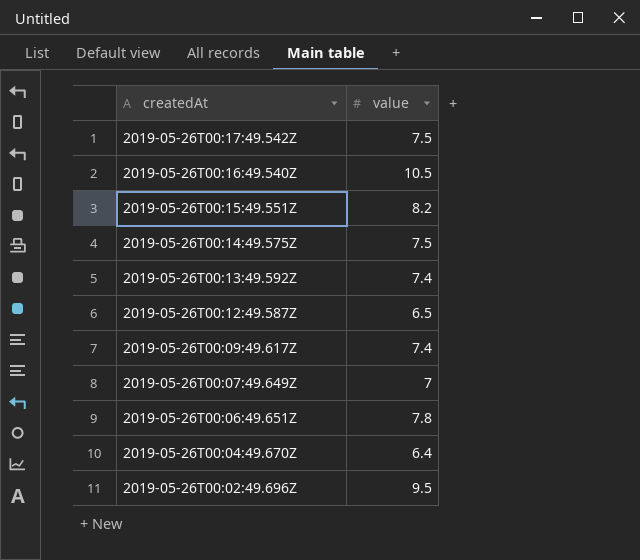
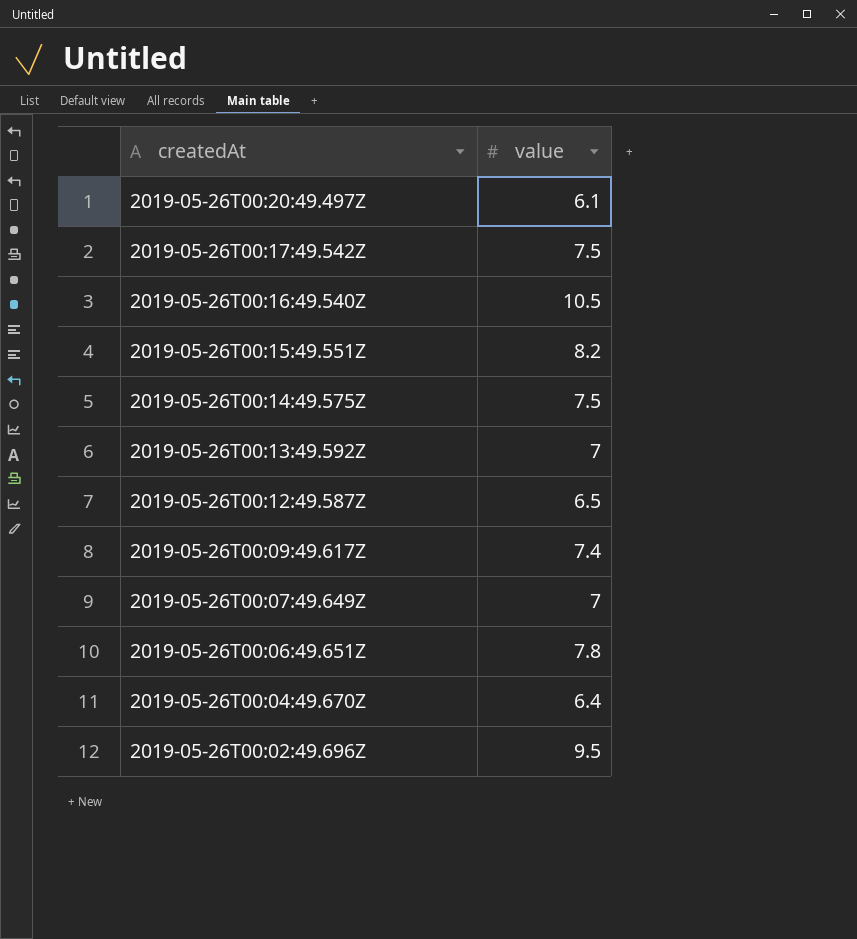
row 2019-05-26T00:20:49.497Z: none -> 6.1
2019-05-26T00:13:49.592Z | value: 7.4 -> 7

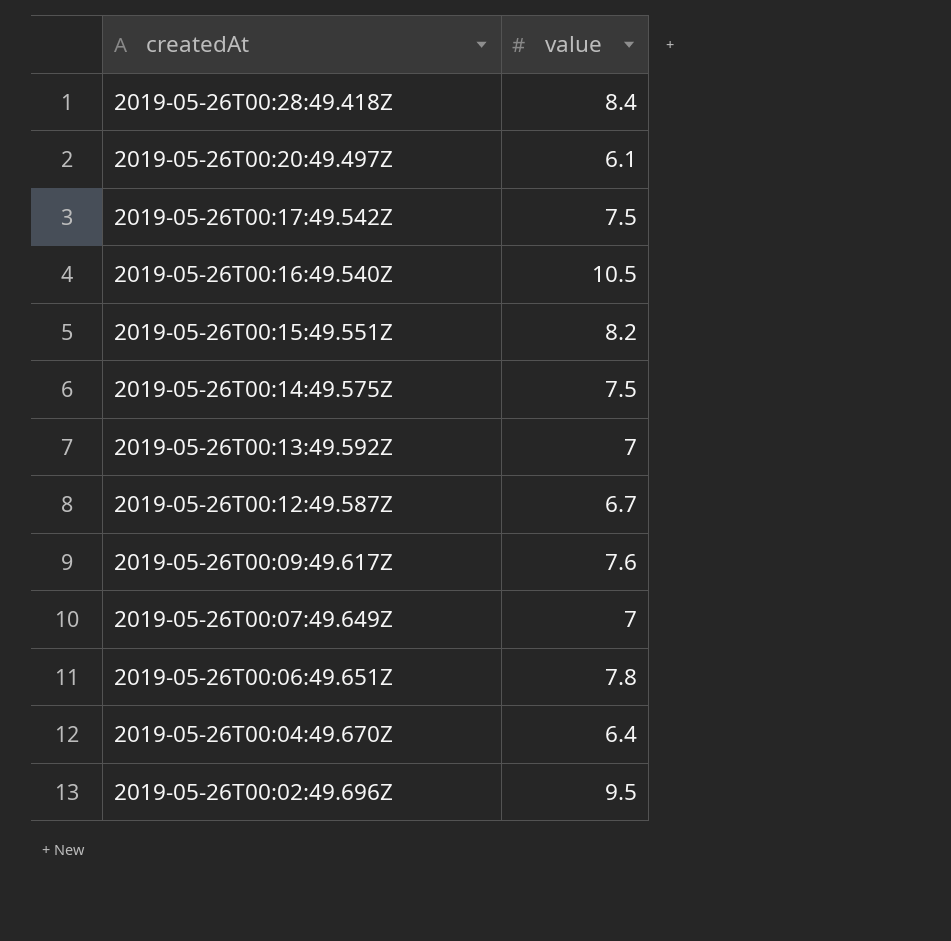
row 2019-05-26T00:28:49.418Z: none -> 8.4
2019-05-26T00:12:49.587Z | value: 6.5 -> 6.7
2019-05-26T00:09:49.617Z | value: 7.4 -> 7.6

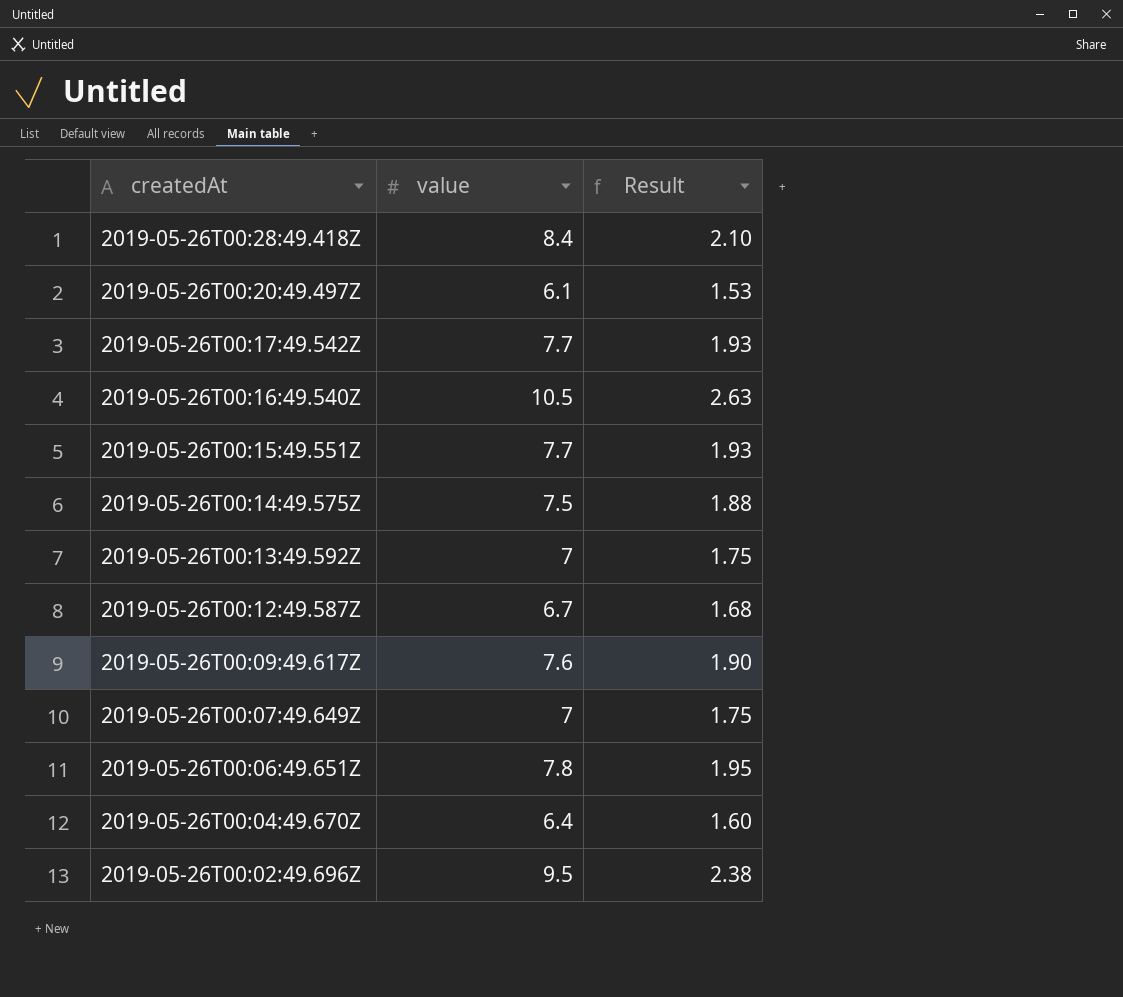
column Result | formula: none -> [value] * 0.25
2019-05-26T00:17:49.542Z | value: 7.5 -> 7.7
2019-05-26T00:15:49.551Z | value: 8.2 -> 7.7

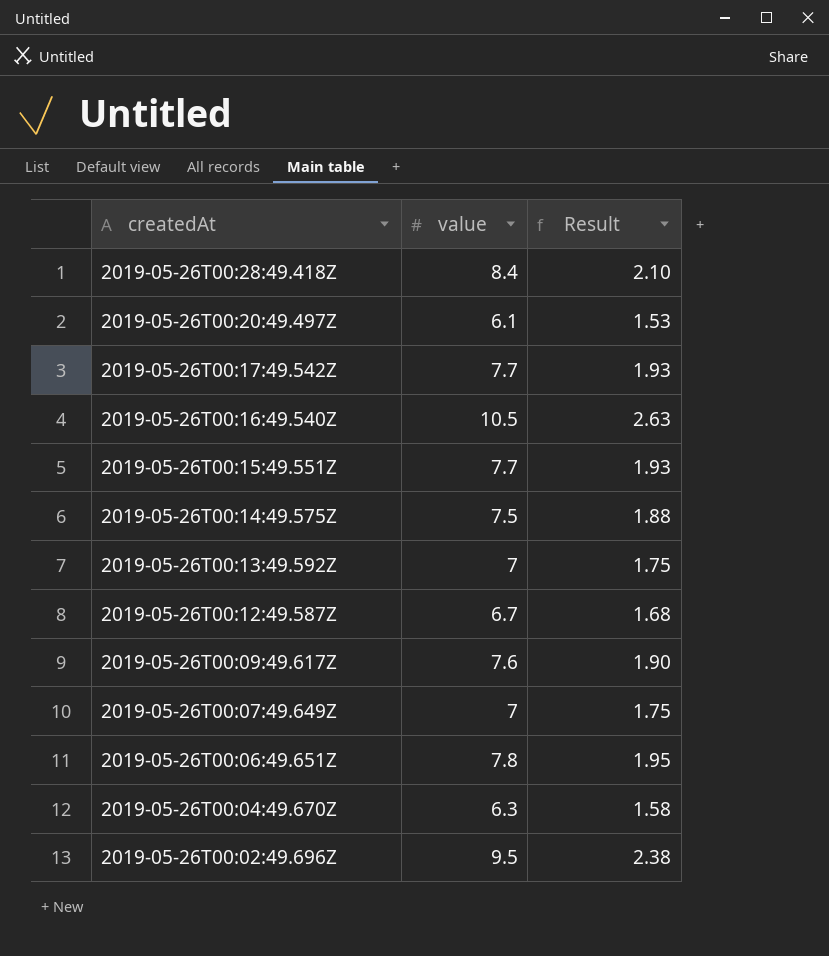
2019-05-26T00:04:49.670Z | value: 6.4 -> 6.3
2019-05-26T00:04:49.670Z | Result: 1.60 -> 1.58

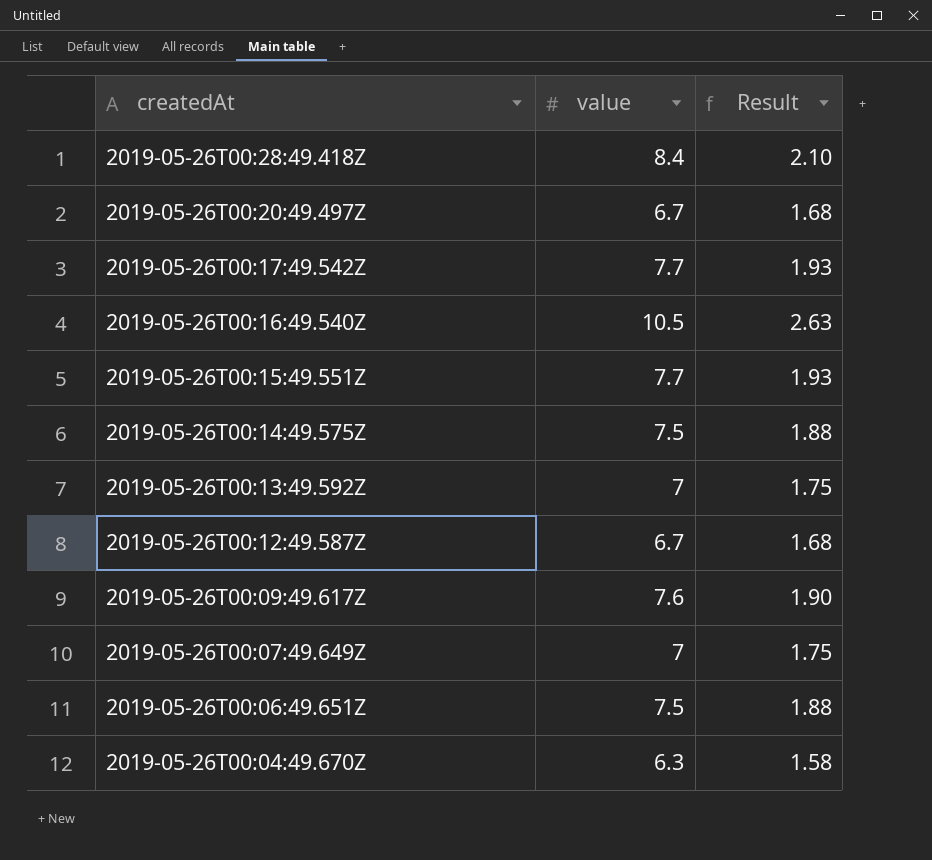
row 2019-05-26T00:02:49.696Z: 9.5 | 2.38 -> none
2019-05-26T00:20:49.497Z | value: 6.1 -> 6.7
2019-05-26T00:20:49.497Z | Result: 1.53 -> 1.68
2019-05-26T00:06:49.651Z | value: 7.8 -> 7.5
2019-05-26T00:06:49.651Z | Result: 1.95 -> 1.88

